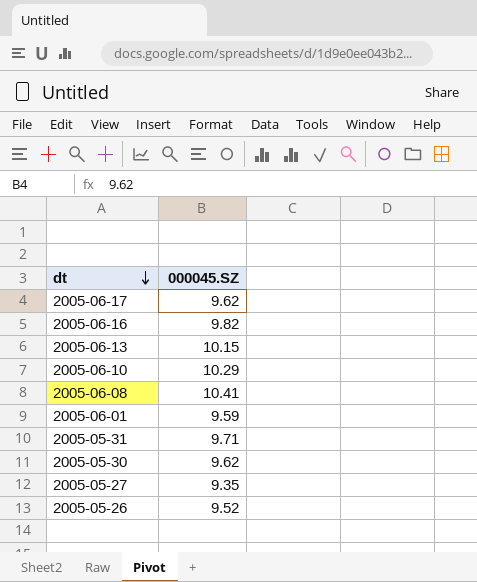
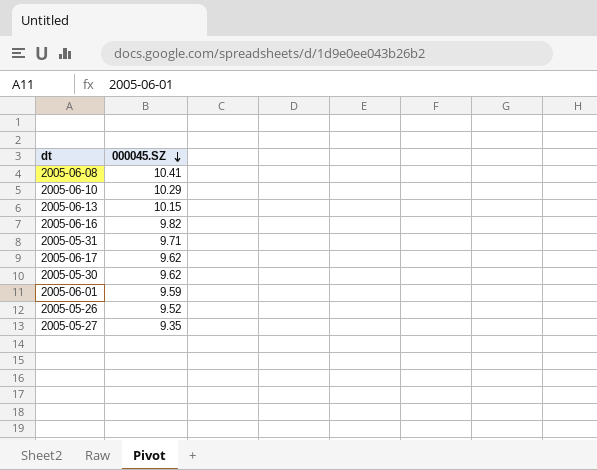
row order: dt descending -> 000045.SZ descending

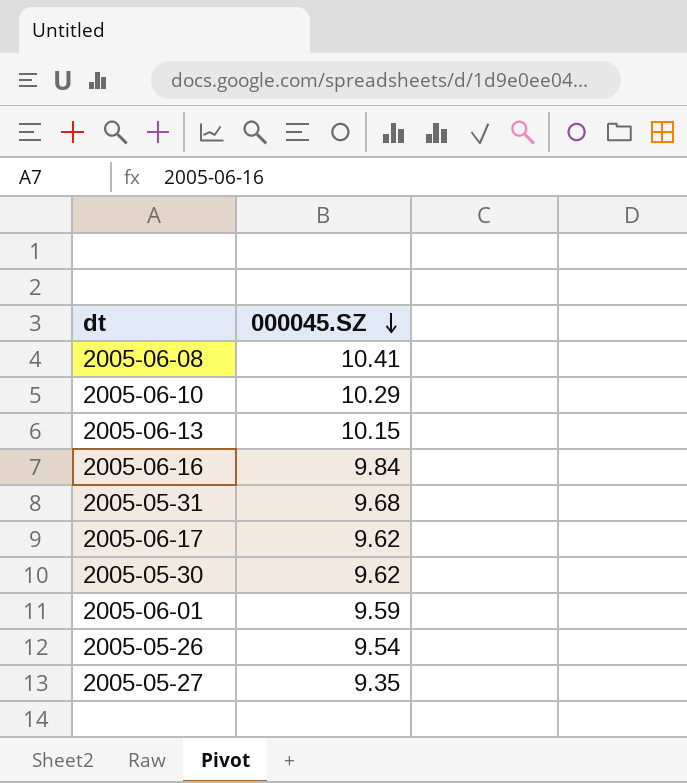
2005-06-16 | 000045.SZ: 9.82 -> 9.84
2005-05-31 | 000045.SZ: 9.71 -> 9.68
2005-05-26 | 000045.SZ: 9.52 -> 9.54

